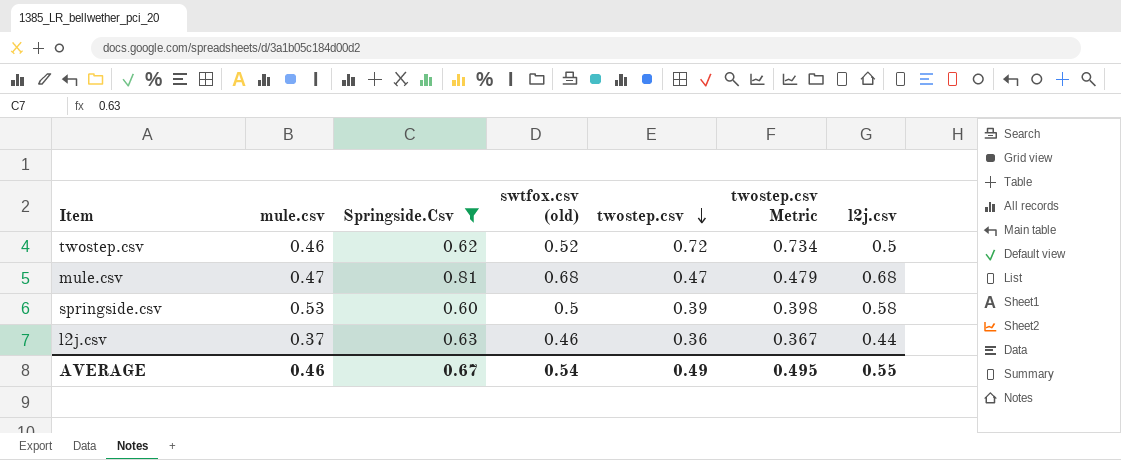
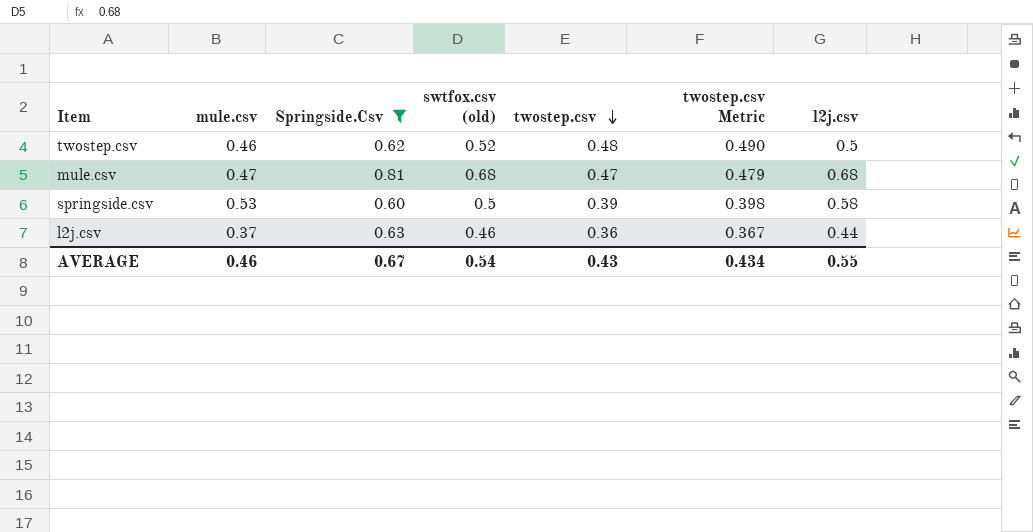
twostep.csv | twostep.csv: 0.72 -> 0.48
twostep.csv | twostep.csv Metric: 0.734 -> 0.490
AVERAGE | twostep.csv: 0.49 -> 0.43
AVERAGE | twostep.csv Metric: 0.495 -> 0.434

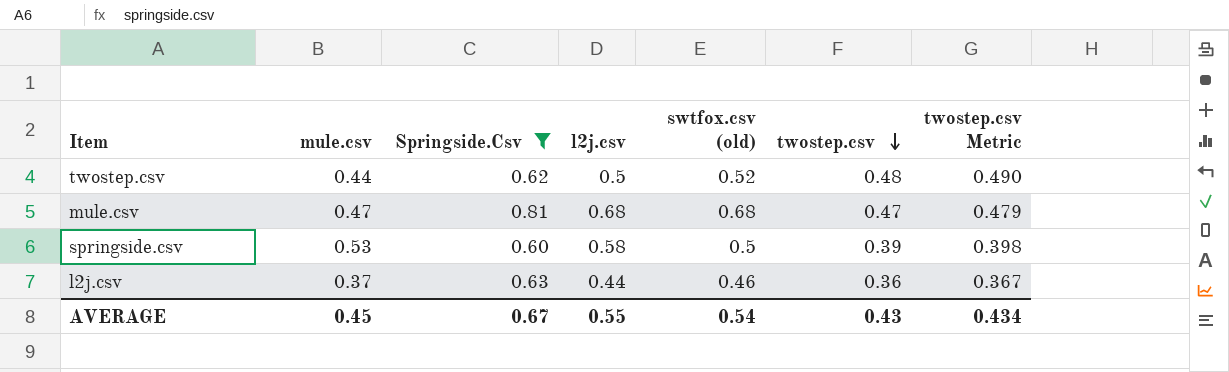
column l2j.csv | position: 7 -> 4
twostep.csv | mule.csv: 0.46 -> 0.44
AVERAGE | mule.csv: 0.46 -> 0.45

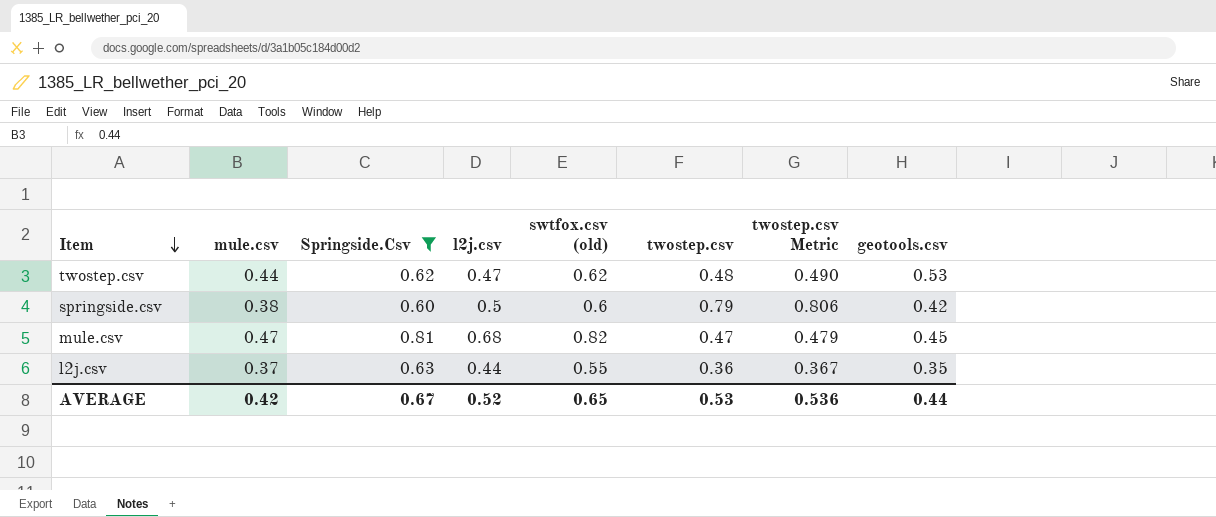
row order: twostep.csv descending -> Item descending
column geotools.csv | position: none -> 8
twostep.csv | l2j.csv: 0.5 -> 0.47
twostep.csv | swtfox.csv (old): 0.52 -> 0.62
springside.csv | mule.csv: 0.53 -> 0.38
springside.csv | l2j.csv: 0.58 -> 0.5
springside.csv | swtfox.csv (old): 0.5 -> 0.6
springside.csv | twostep.csv: 0.39 -> 0.79
springside.csv | twostep.csv Metric: 0.398 -> 0.806
mule.csv | swtfox.csv (old): 0.68 -> 0.82
l2j.csv | swtfox.csv (old): 0.46 -> 0.55
AVERAGE | mule.csv: 0.45 -> 0.42
AVERAGE | l2j.csv: 0.55 -> 0.52
AVERAGE | swtfox.csv (old): 0.54 -> 0.65
AVERAGE | twostep.csv: 0.43 -> 0.53
AVERAGE | twostep.csv Metric: 0.434 -> 0.536

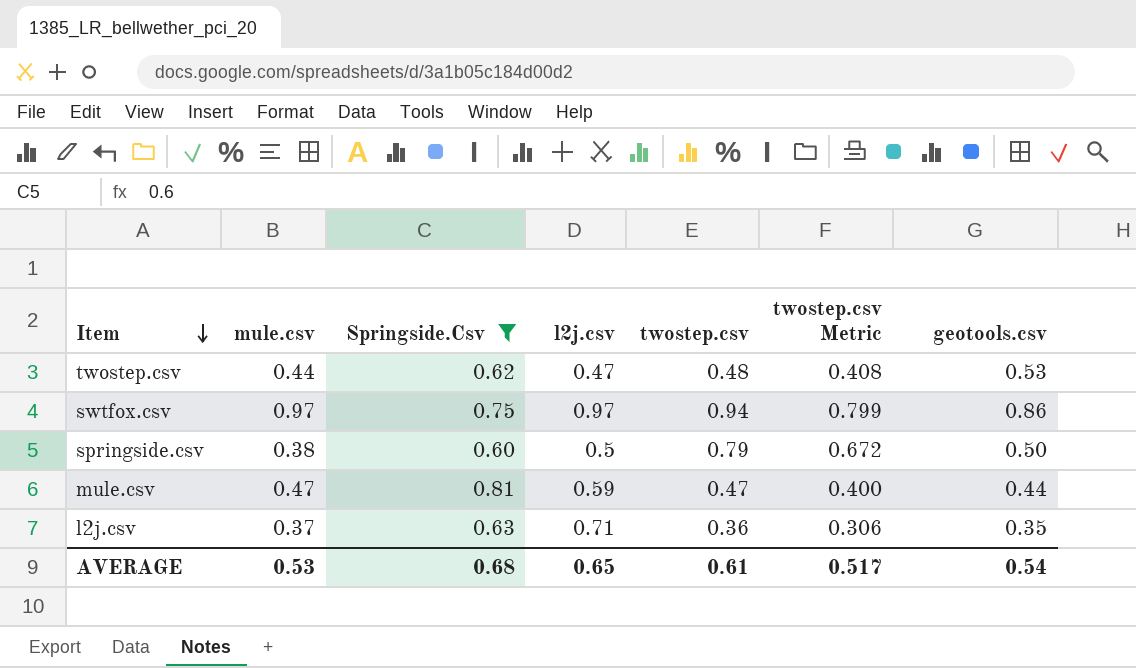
column swtfox.csv (old) | position: 5 -> none
column twostep.csv Metric | formula: [twostep.csv] * 1.02 -> [twostep.csv] * 0.85
row swtfox.csv: none -> 0.97 | 0.75 | 0.97 | 0.94 | 0.799 | 0.86
springside.csv | geotools.csv: 0.42 -> 0.50
mule.csv | l2j.csv: 0.68 -> 0.59
mule.csv | geotools.csv: 0.45 -> 0.44
l2j.csv | l2j.csv: 0.44 -> 0.71
AVERAGE | mule.csv: 0.42 -> 0.53
AVERAGE | Springside.Csv: 0.67 -> 0.68
AVERAGE | l2j.csv: 0.52 -> 0.65
AVERAGE | twostep.csv: 0.53 -> 0.61
AVERAGE | twostep.csv Metric: 0.536 -> 0.517
AVERAGE | geotools.csv: 0.44 -> 0.54

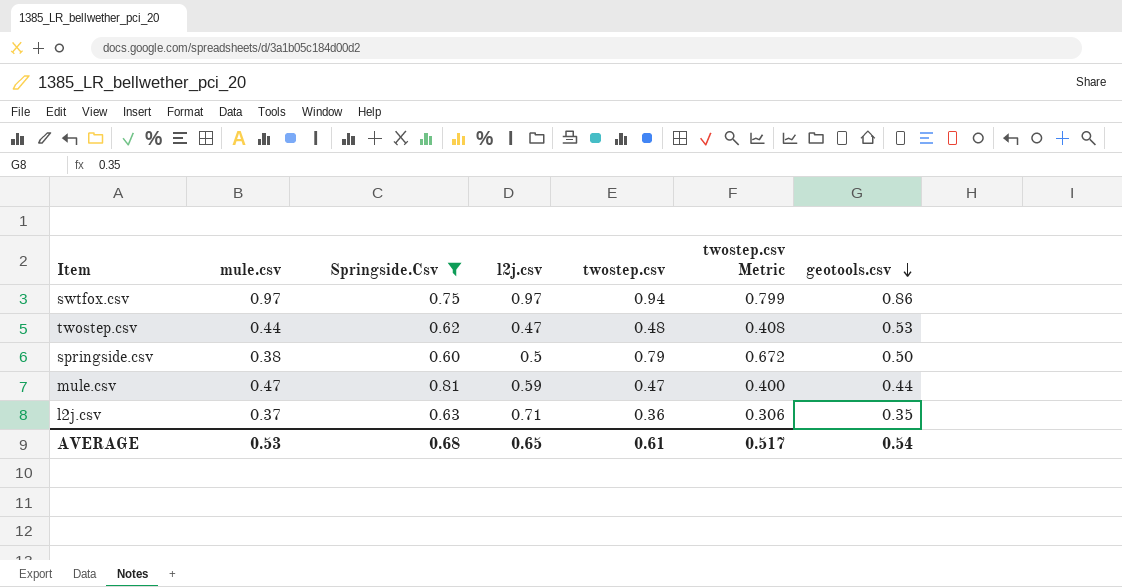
row order: Item descending -> geotools.csv descending

